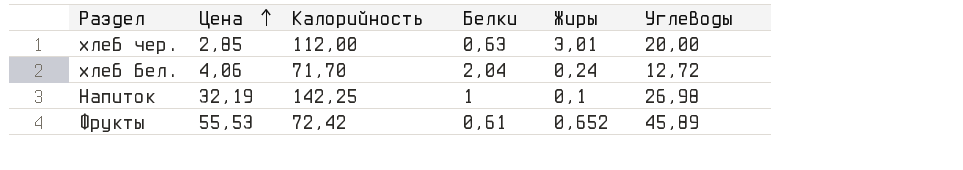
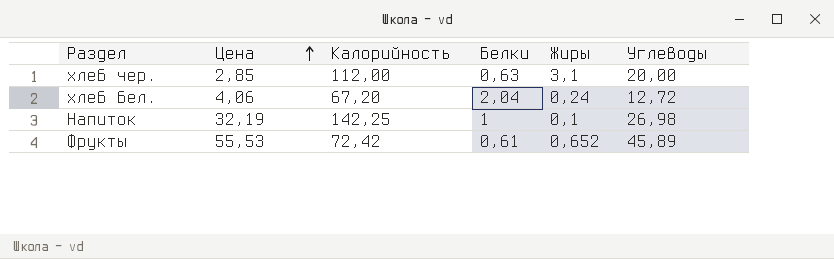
хлеб чер. | Жиры: 3,01 -> 3,1
хлеб бел. | Калорийность: 71,70 -> 67,20

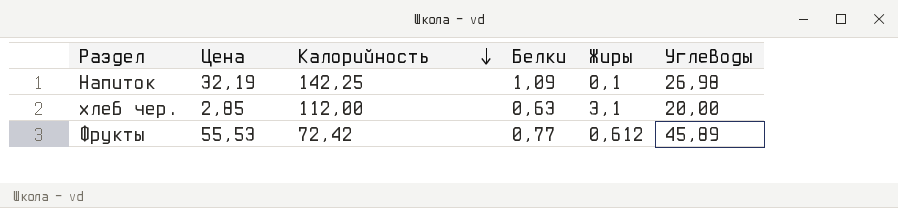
row order: Цена ascending -> Калорийность descending
row хлеб бел.: 4,06 | 67,20 | 2,04 | 0,24 | 12,72 -> none
Напиток | Белки: 1 -> 1,09
Фрукты | Белки: 0,61 -> 0,77
Фрукты | Жиры: 0,652 -> 0,612

